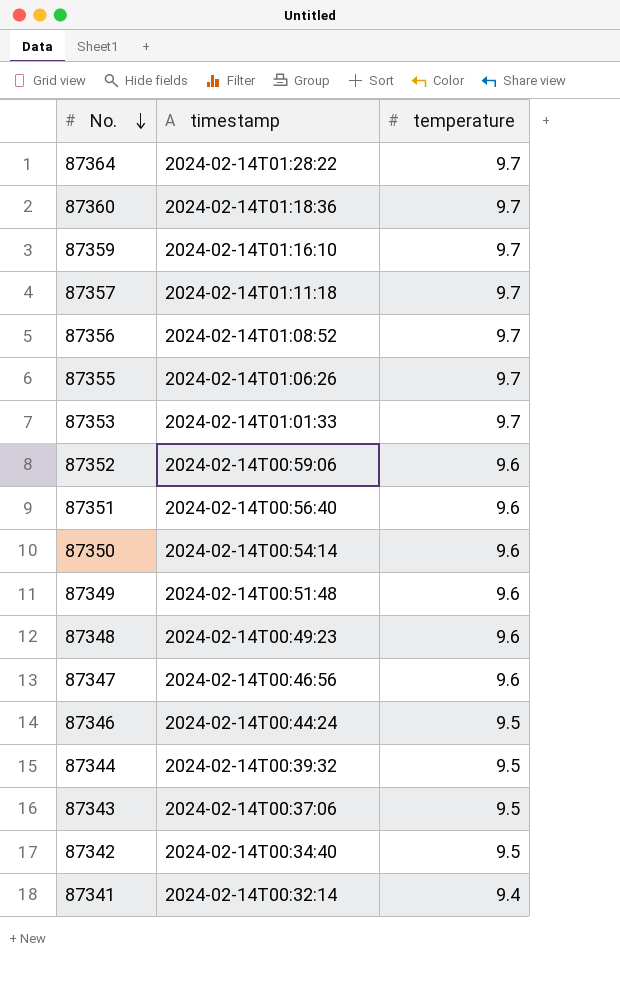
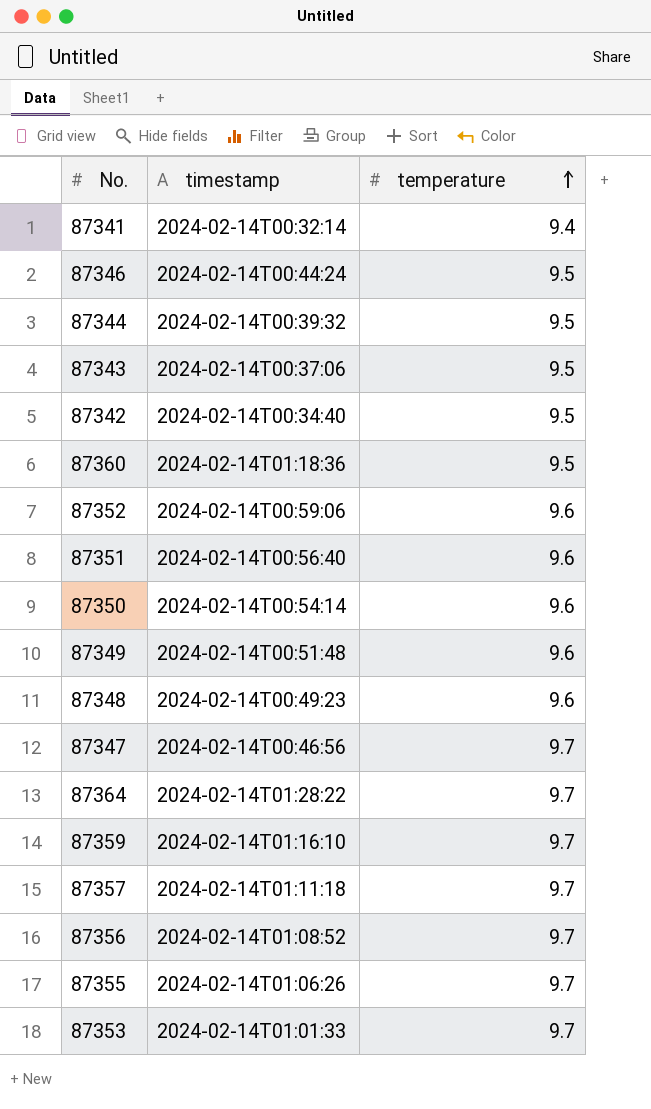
row order: No. descending -> temperature ascending
87360 | temperature: 9.7 -> 9.5
87347 | temperature: 9.6 -> 9.7

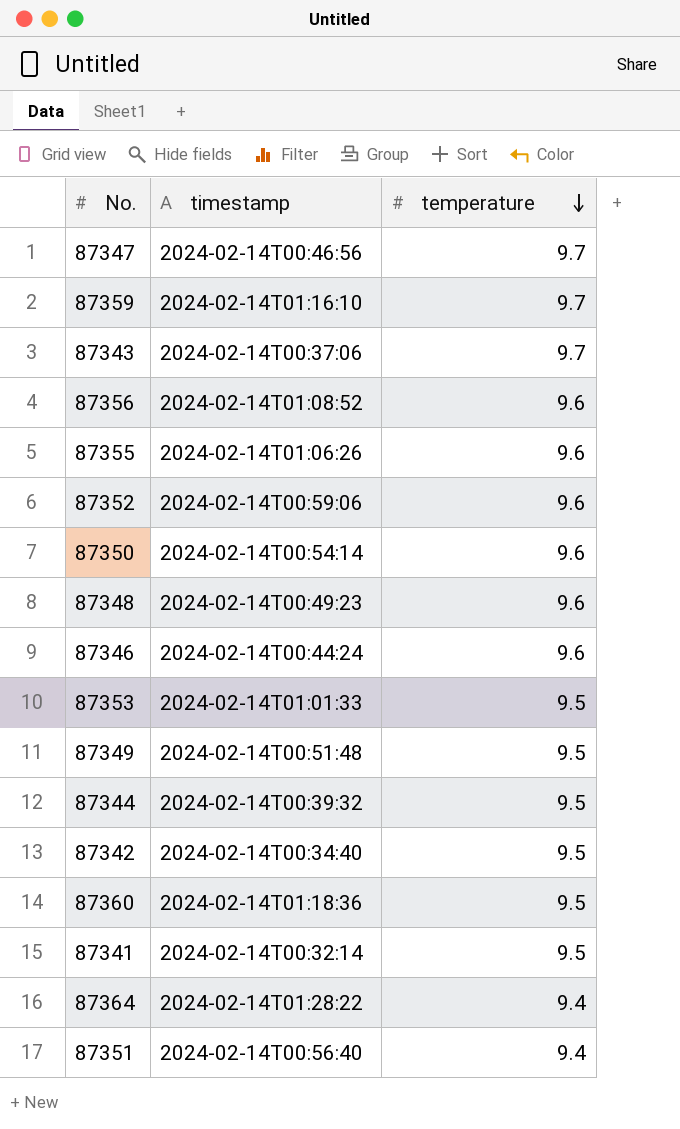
row order: temperature ascending -> temperature descending
row 87357: 2024-02-14T01:11:18 | 9.7 -> none
87343 | temperature: 9.5 -> 9.7
87356 | temperature: 9.7 -> 9.6
87355 | temperature: 9.7 -> 9.6
87346 | temperature: 9.5 -> 9.6
87353 | temperature: 9.7 -> 9.5
87349 | temperature: 9.6 -> 9.5
87341 | temperature: 9.4 -> 9.5
87364 | temperature: 9.7 -> 9.4
87351 | temperature: 9.6 -> 9.4

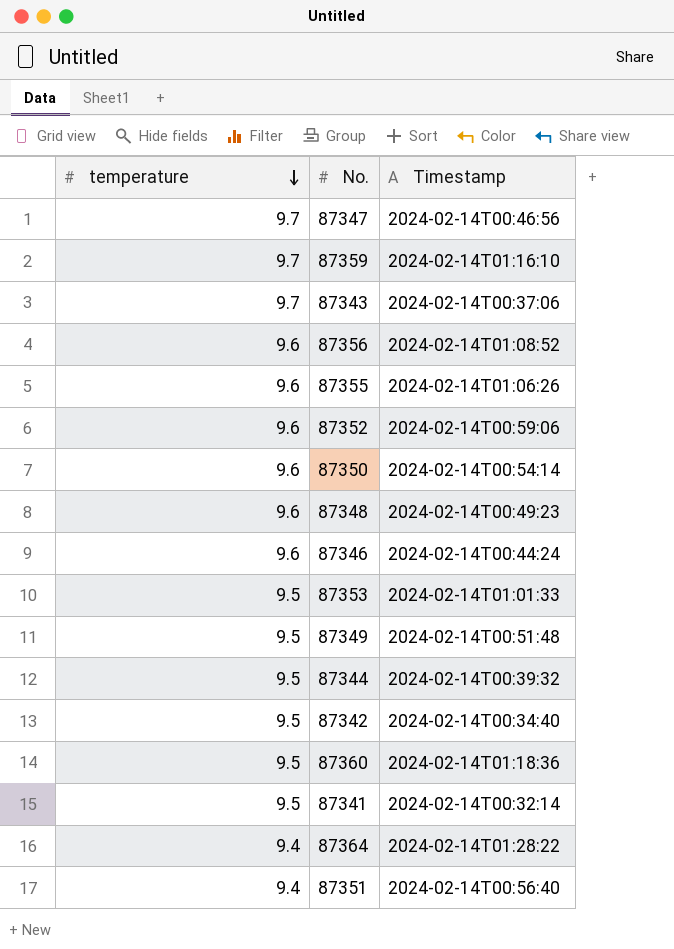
column temperature | position: 3 -> 1
column name: timestamp -> Timestamp

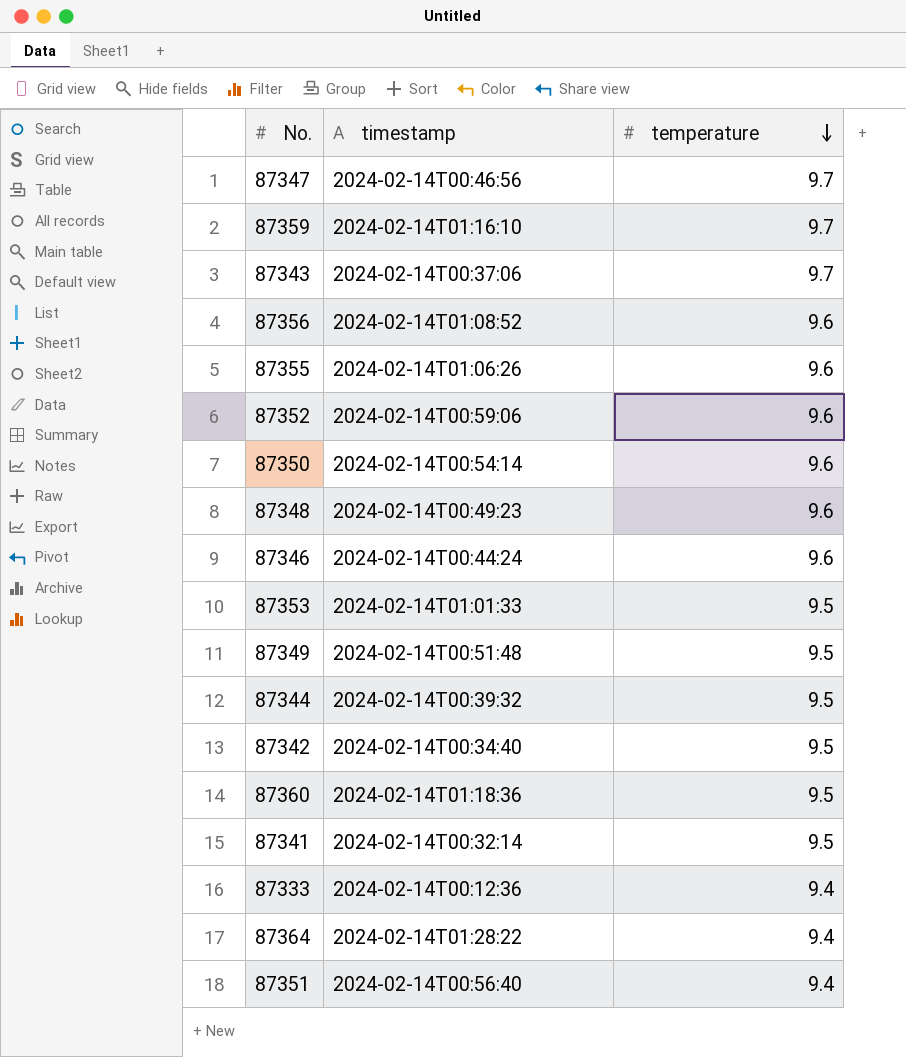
column name: Timestamp -> timestamp
column temperature | position: 1 -> 3
row 87333: none -> 2024-02-14T00:12:36 | 9.4

